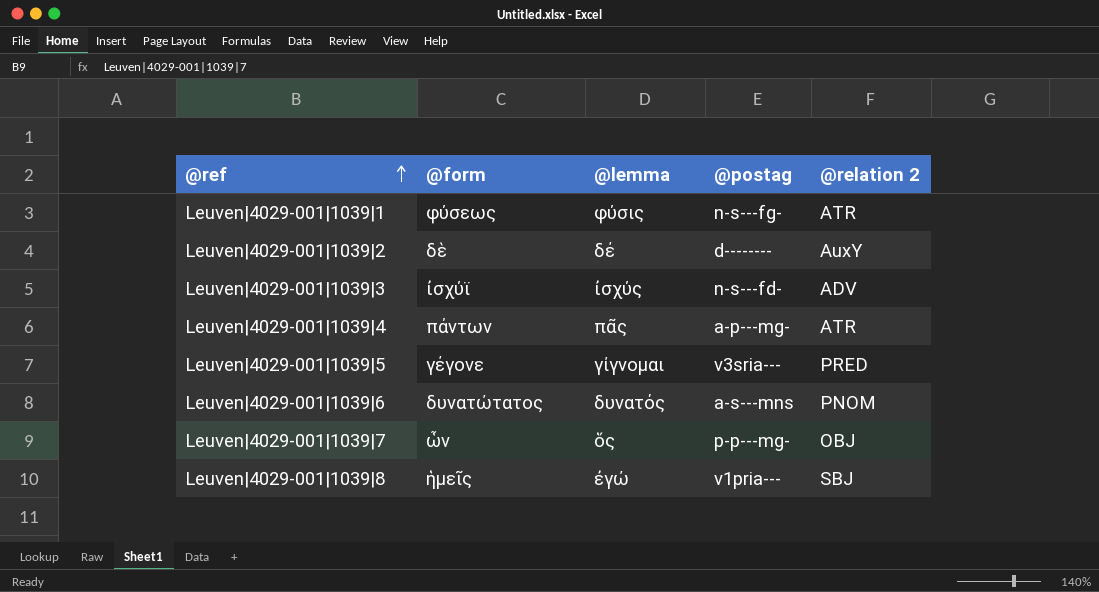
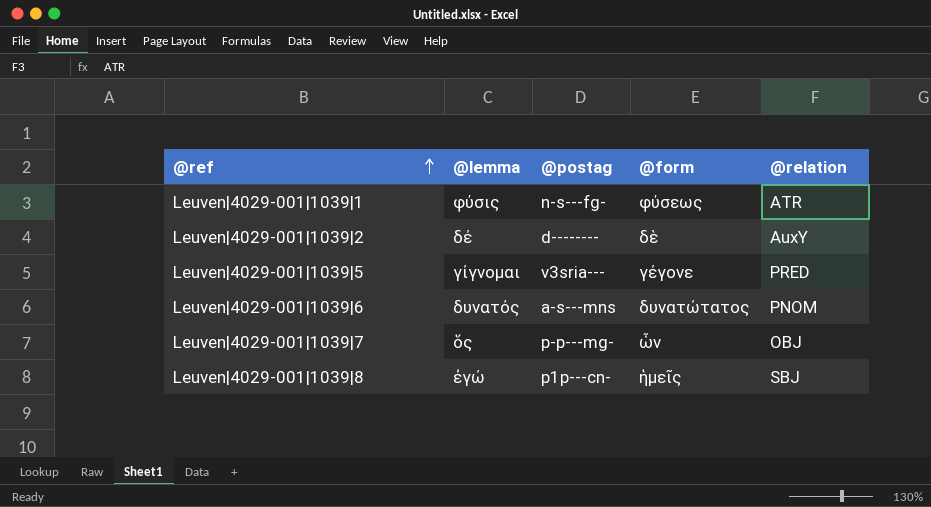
column @form | position: 2 -> 4
column name: @relation 2 -> @relation
row Leuven|4029-001|1039|3: ἰσχύϊ | ἰσχύς | n-s---fd- | ADV -> none
row Leuven|4029-001|1039|4: πάντων | πᾶς | a-p---mg- | ATR -> none
Leuven|4029-001|1039|8 | @postag: v1pria--- -> p1p---cn-

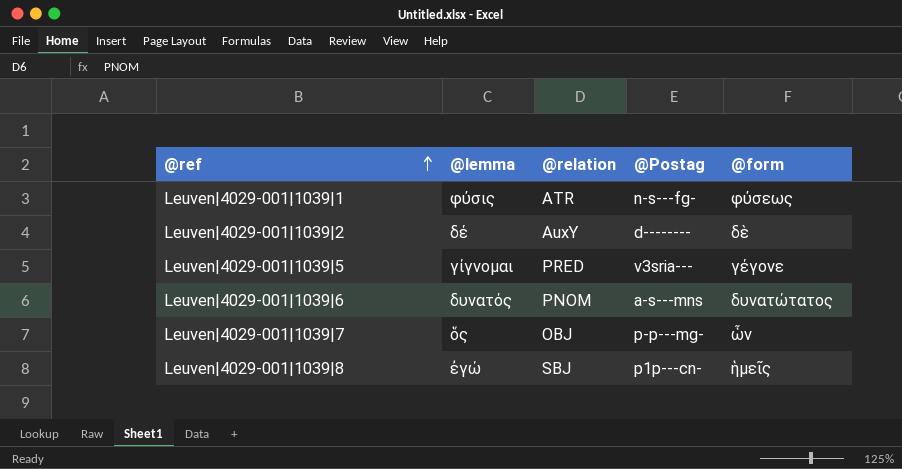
column @relation | position: 5 -> 3
column name: @postag -> @Postag

